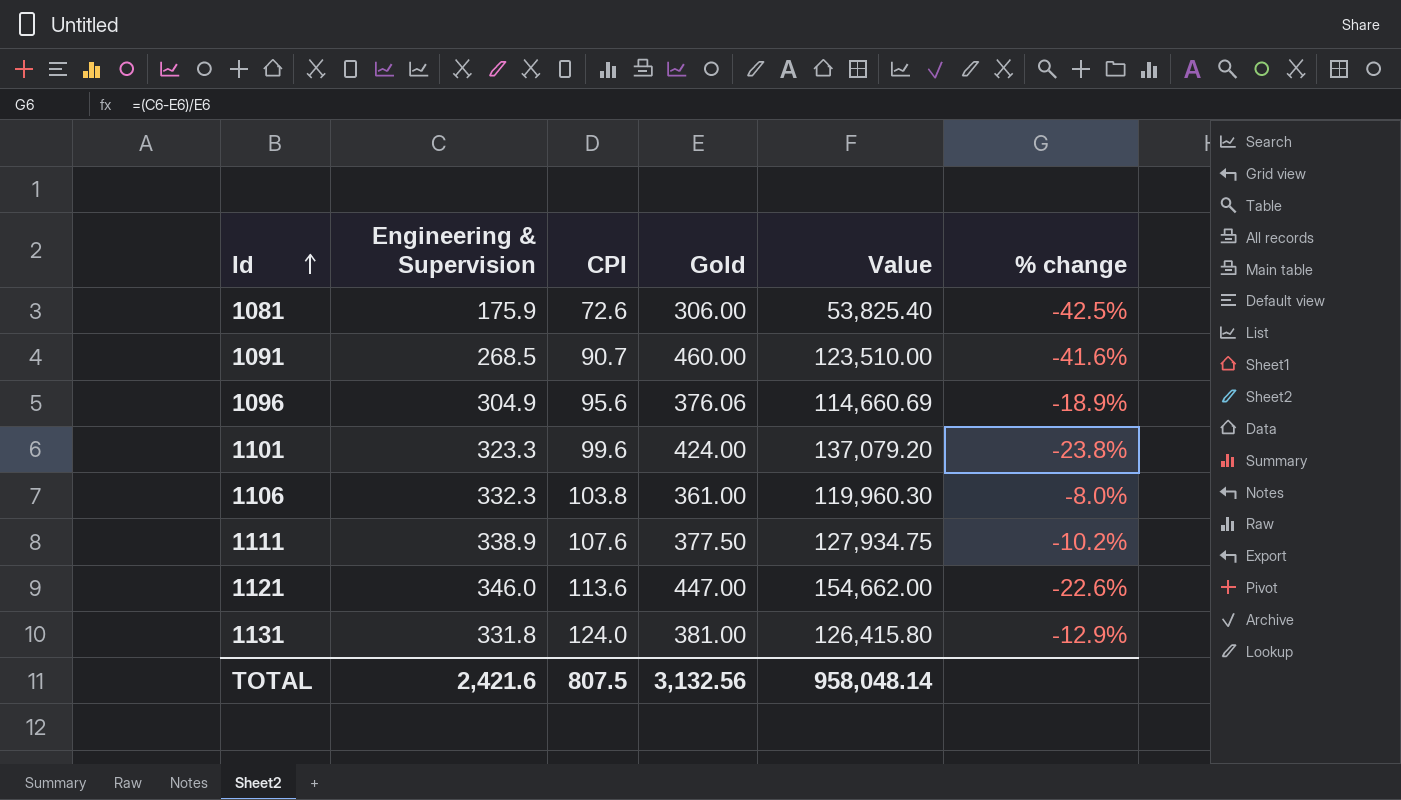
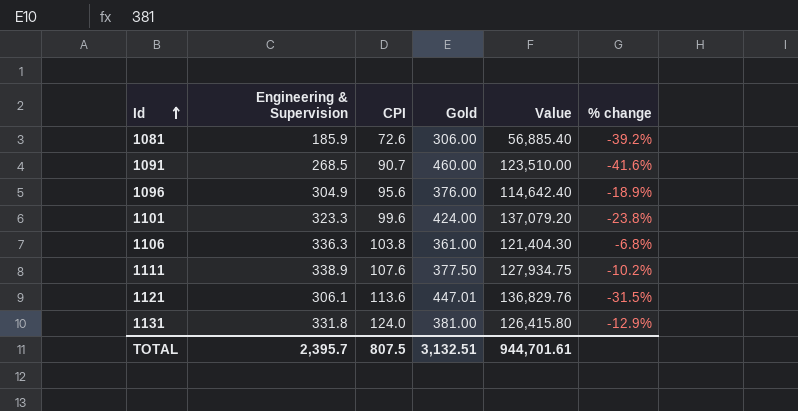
1081 | Engineering & Supervision: 175.9 -> 185.9
1081 | Value: 53,825.40 -> 56,885.40
1081 | % change: -42.5% -> -39.2%
1096 | Gold: 376.06 -> 376.00
1096 | Value: 114,660.69 -> 114,642.40
1106 | Engineering & Supervision: 332.3 -> 336.3
1106 | Value: 119,960.30 -> 121,404.30
1106 | % change: -8.0% -> -6.8%
1121 | Engineering & Supervision: 346.0 -> 306.1
1121 | Gold: 447.00 -> 447.01
1121 | Value: 154,662.00 -> 136,829.76
1121 | % change: -22.6% -> -31.5%
TOTAL | Engineering & Supervision: 2,421.6 -> 2,395.7
TOTAL | Gold: 3,132.56 -> 3,132.51
TOTAL | Value: 958,048.14 -> 944,701.61

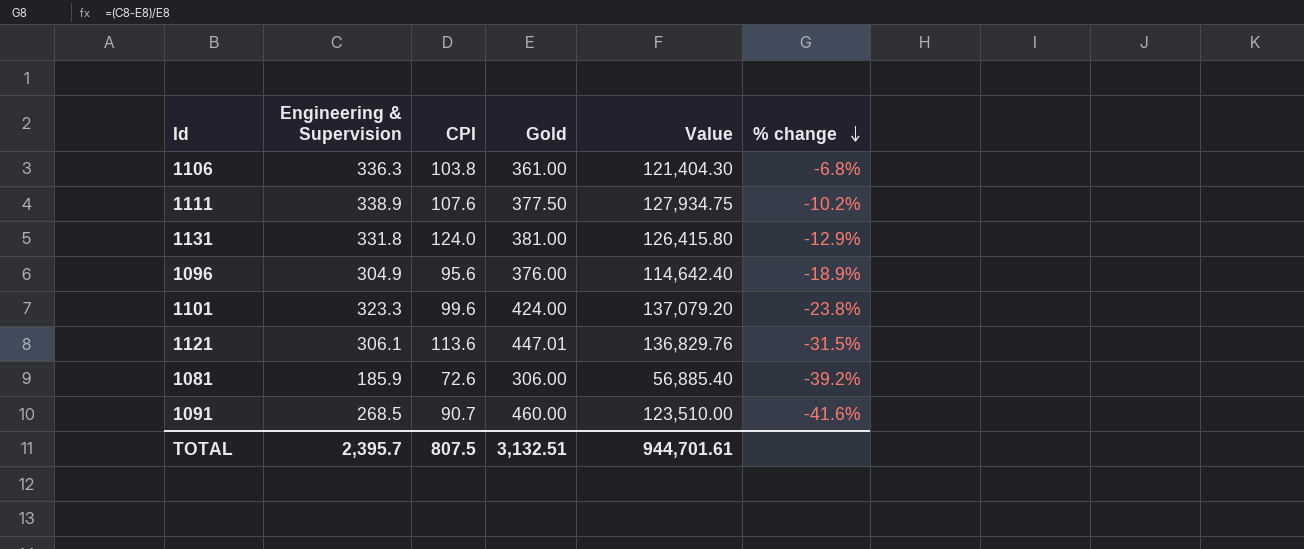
row order: Id ascending -> % change descending

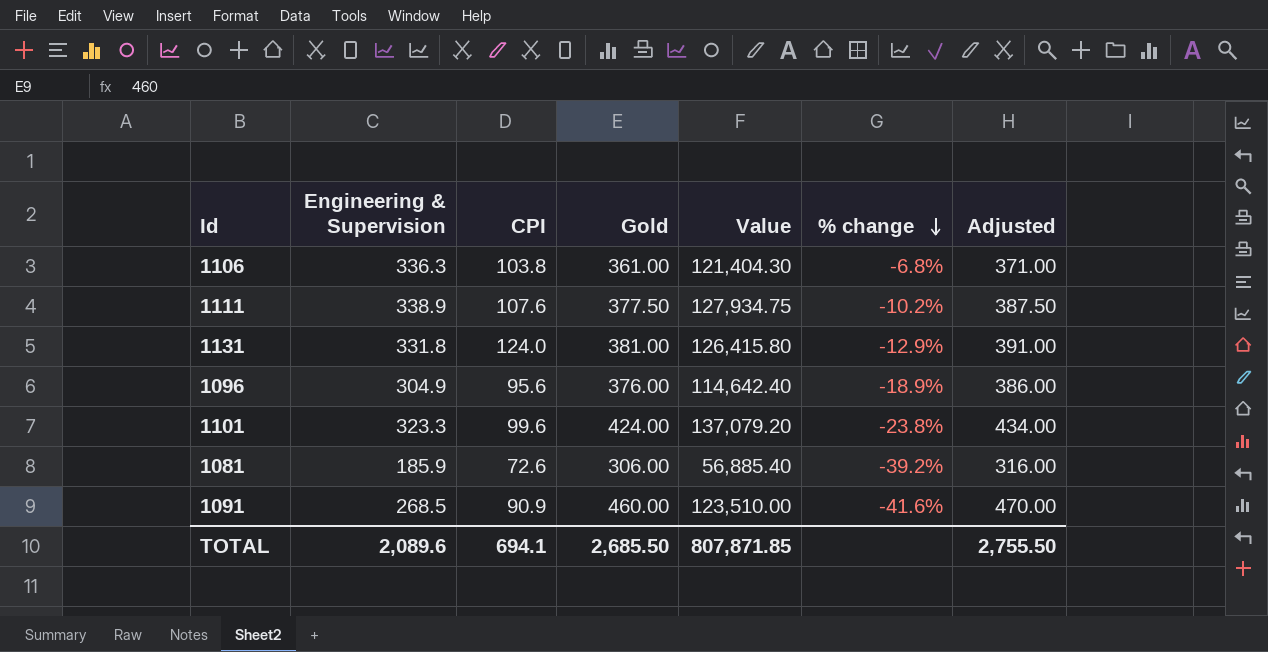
column Adjusted | formula: none -> [Gold] + 10
row 1121: 306.1 | 113.6 | 447.01 | 136,829.76 | -31.5% -> none
1091 | CPI: 90.7 -> 90.9
TOTAL | Engineering & Supervision: 2,395.7 -> 2,089.6
TOTAL | CPI: 807.5 -> 694.1
TOTAL | Gold: 3,132.51 -> 2,685.50
TOTAL | Value: 944,701.61 -> 807,871.85

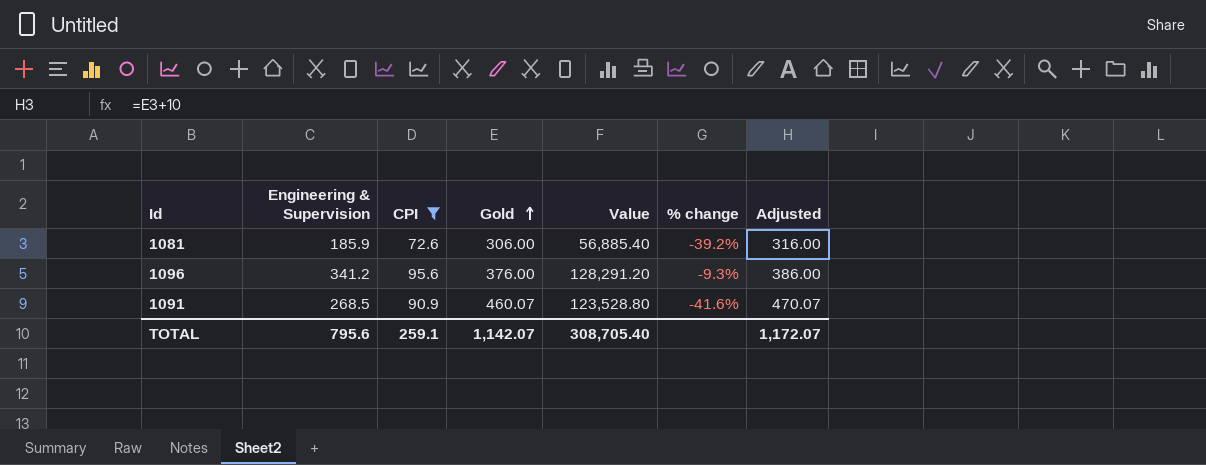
filter: none -> CPI <= 95.6
row order: % change descending -> Gold ascending
1096 | Engineering & Supervision: 304.9 -> 341.2
1096 | Value: 114,642.40 -> 128,291.20
1096 | % change: -18.9% -> -9.3%
1091 | Gold: 460.00 -> 460.07
1091 | Value: 123,510.00 -> 123,528.80
1091 | Adjusted: 470.00 -> 470.07
TOTAL | Engineering & Supervision: 2,089.6 -> 795.6
TOTAL | CPI: 694.1 -> 259.1
TOTAL | Gold: 2,685.50 -> 1,142.07
TOTAL | Value: 807,871.85 -> 308,705.40
TOTAL | Adjusted: 2,755.50 -> 1,172.07

